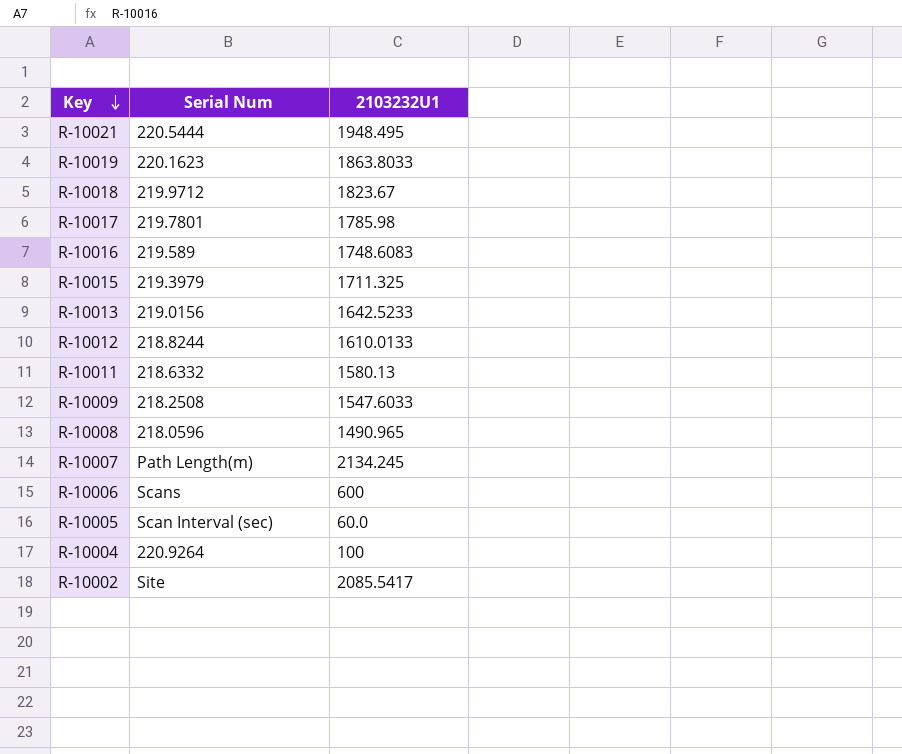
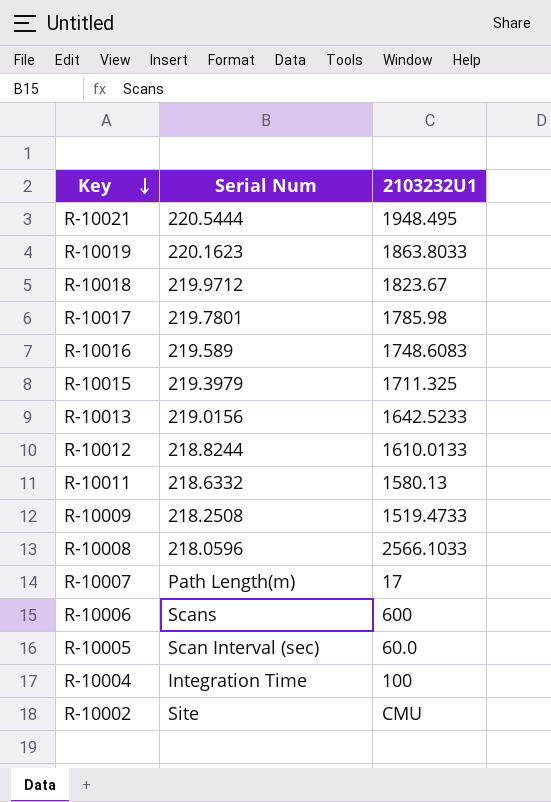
R-10009 | 2103232U1: 1547.6033 -> 1519.4733
R-10008 | 2103232U1: 1490.965 -> 2566.1033
R-10007 | 2103232U1: 2134.245 -> 17
R-10004 | Serial Num: 220.9264 -> Integration Time
R-10002 | 2103232U1: 2085.5417 -> CMU

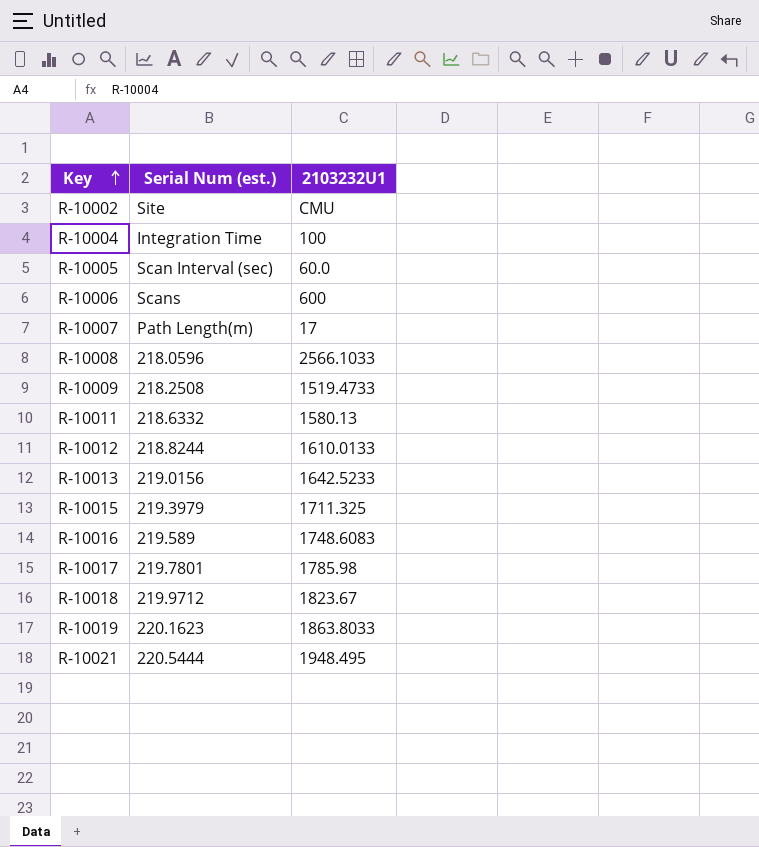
row order: Key descending -> Key ascending
column name: Serial Num -> Serial Num (est.)

